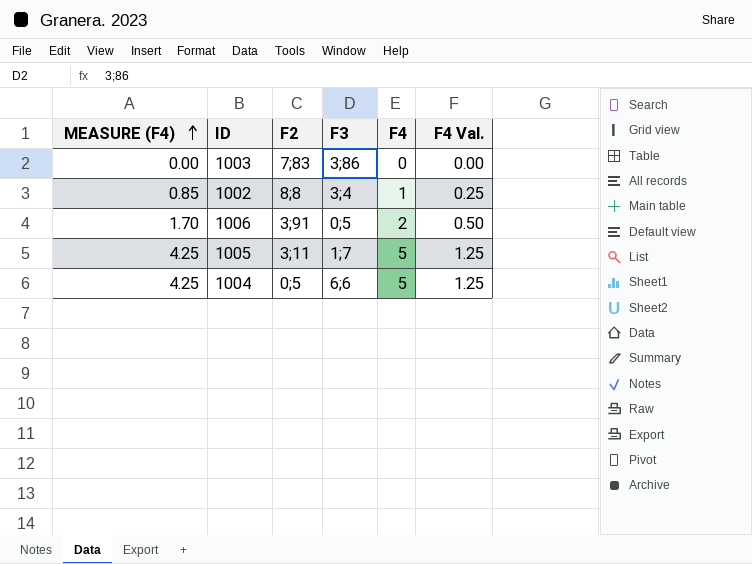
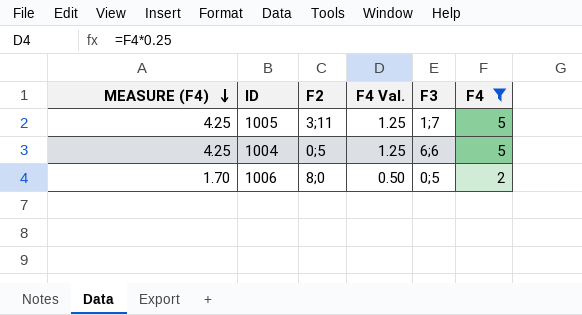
filter: none -> F4 >= 2
row order: MEASURE (F4) ascending -> MEASURE (F4) descending
column F4 Val. | position: 6 -> 4
1006 | F2: 3;91 -> 8;0

